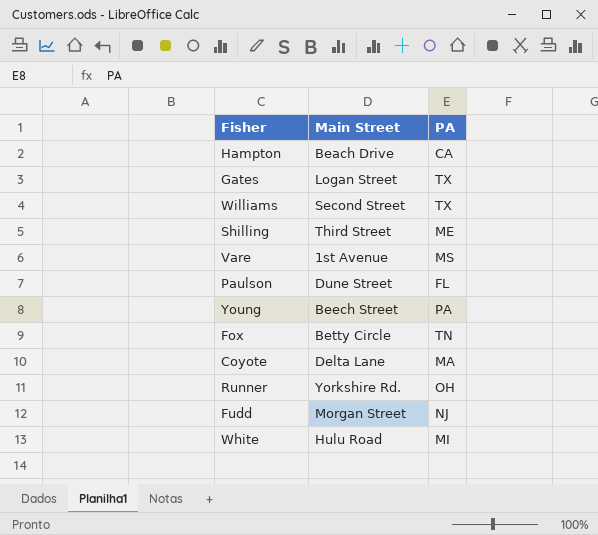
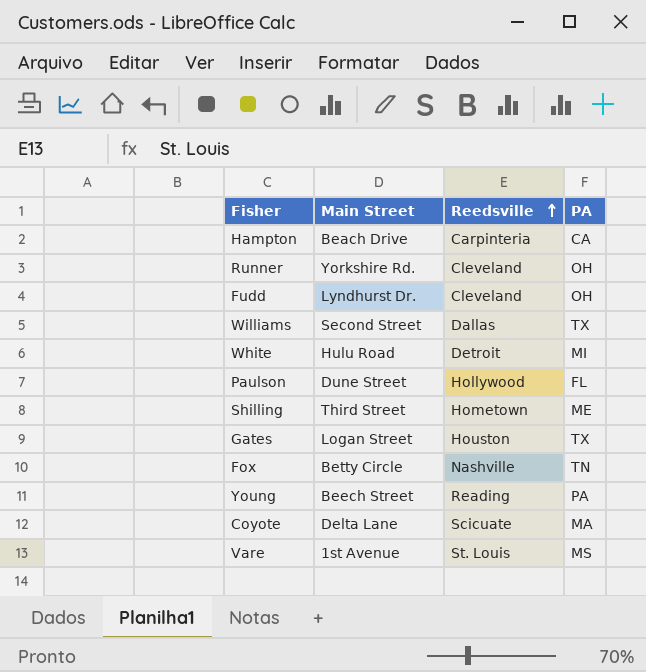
row order: none -> Reedsville ascending
column Reedsville | position: none -> 3
Fudd | Main Street: Morgan Street -> Lyndhurst Dr.
Fudd | PA: NJ -> OH

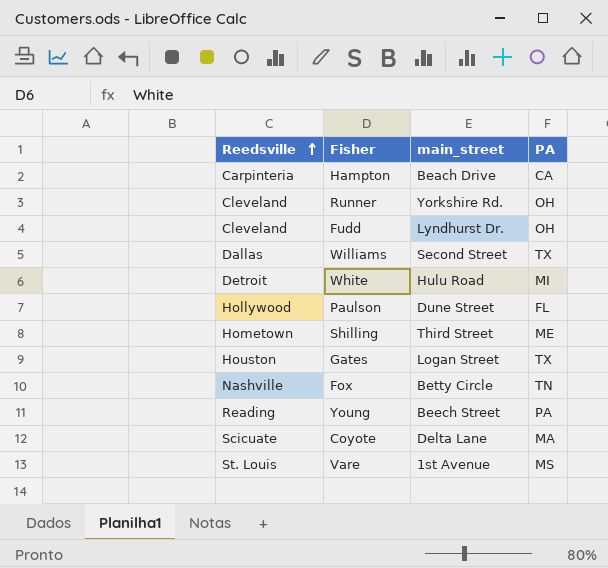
column Reedsville | position: 3 -> 1
column name: Main Street -> main_street

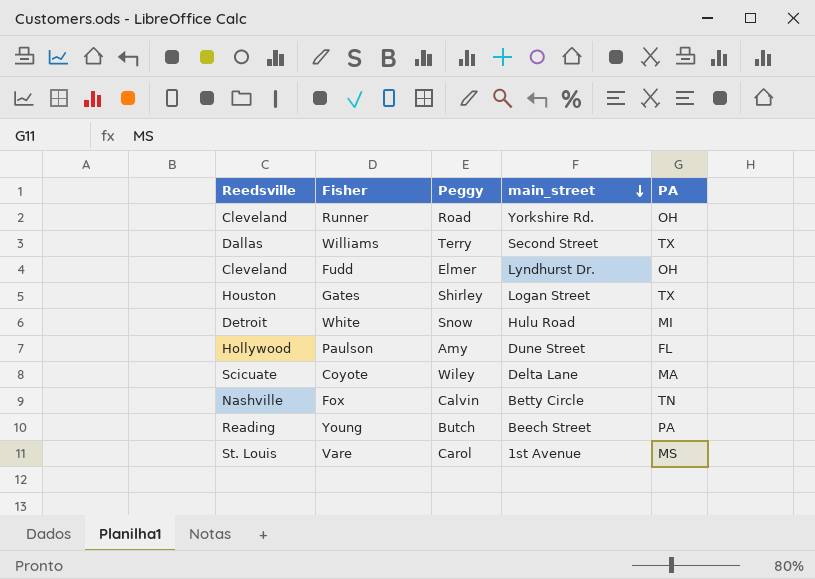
row order: Reedsville ascending -> main_street descending
column Peggy | position: none -> 3
row Hampton: Carpinteria | Beach Drive | CA -> none
row Shilling: Hometown | Third Street | ME -> none

